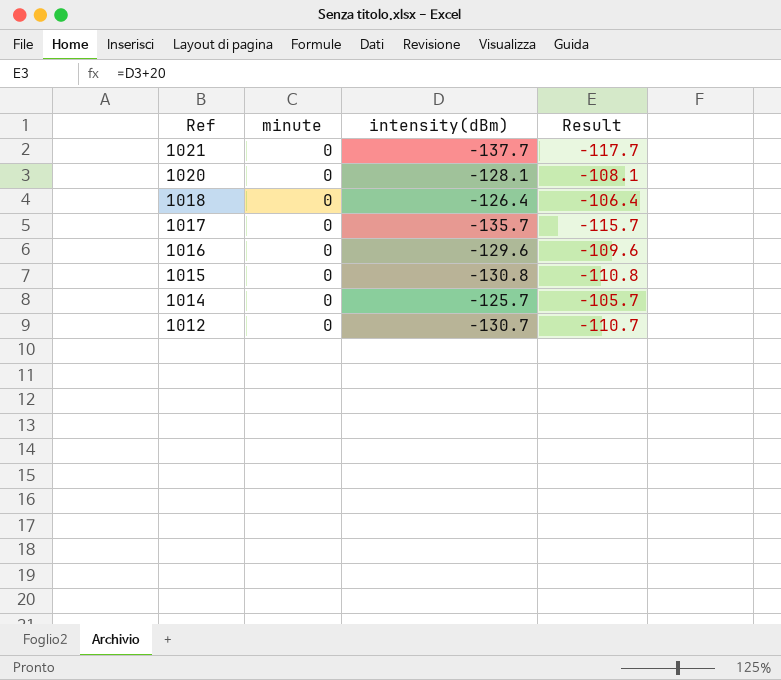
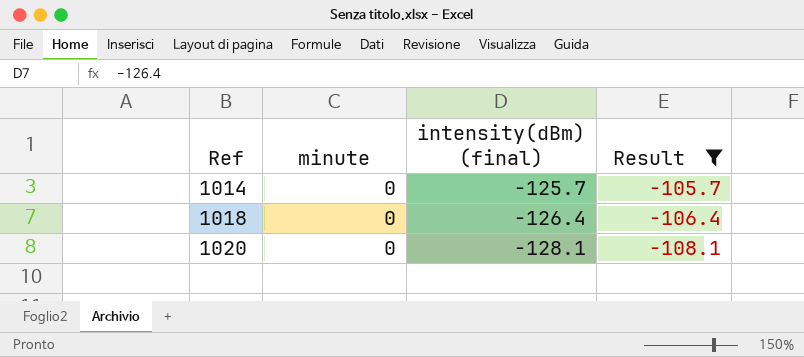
filter: none -> Result >= -108.1
row order: Ref descending -> Ref ascending
column name: intensity(dBm) -> intensity(dBm) (final)

